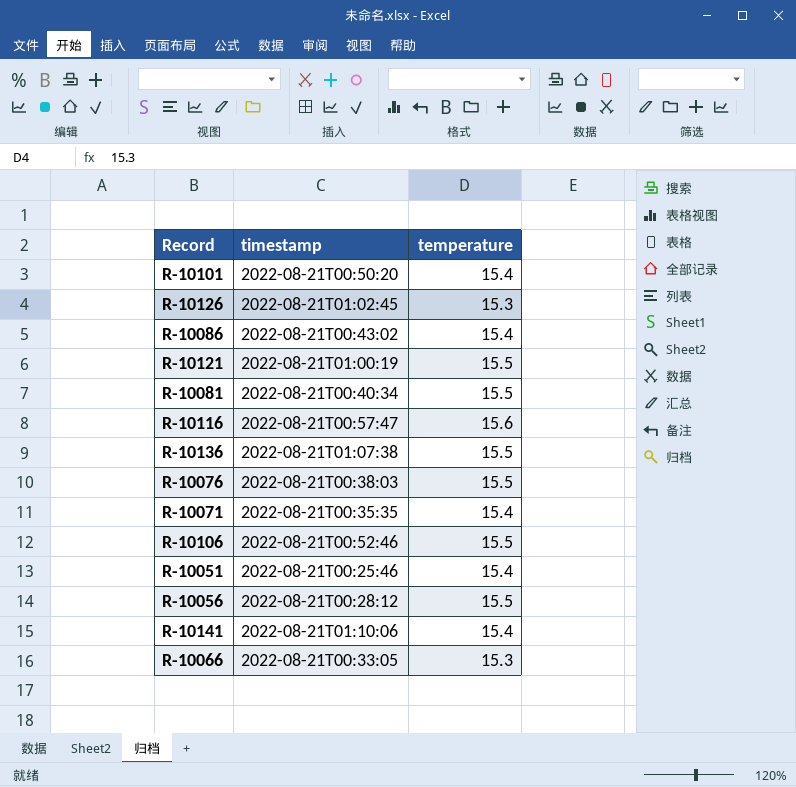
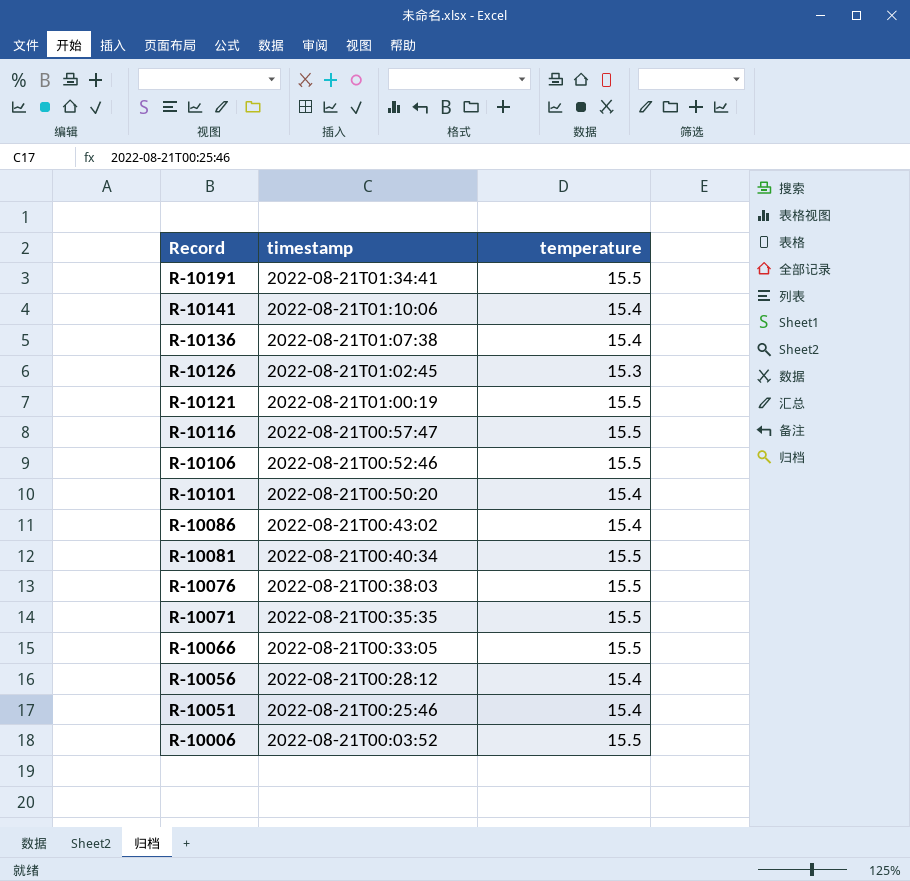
row order: none -> Record descending
row R-10191: none -> 2022-08-21T01:34:41 | 15.5
R-10136 | temperature: 15.5 -> 15.4
R-10116 | temperature: 15.6 -> 15.5
R-10071 | temperature: 15.4 -> 15.5
R-10066 | temperature: 15.3 -> 15.5
R-10056 | temperature: 15.5 -> 15.4
row R-10006: none -> 2022-08-21T00:03:52 | 15.5

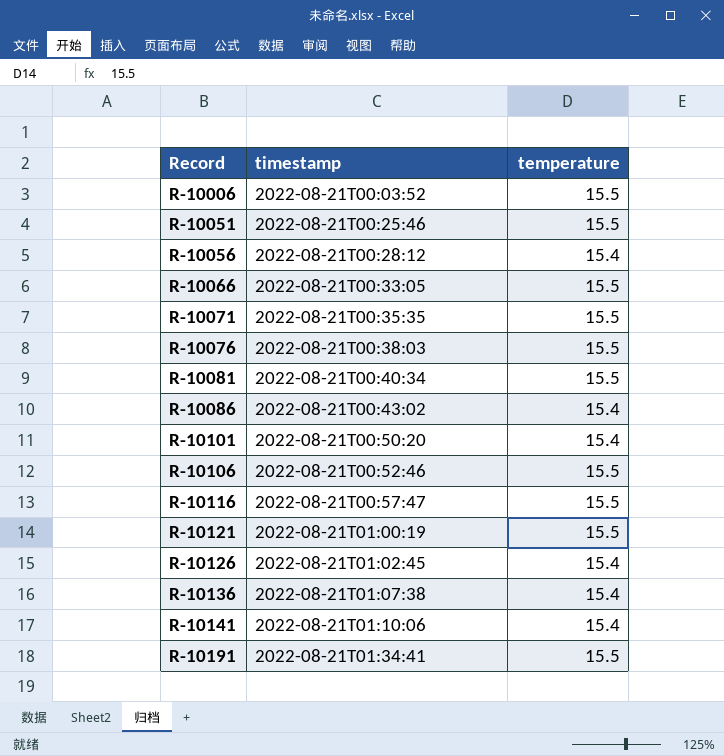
row order: Record descending -> Record ascending
R-10051 | temperature: 15.4 -> 15.5
R-10126 | temperature: 15.3 -> 15.4

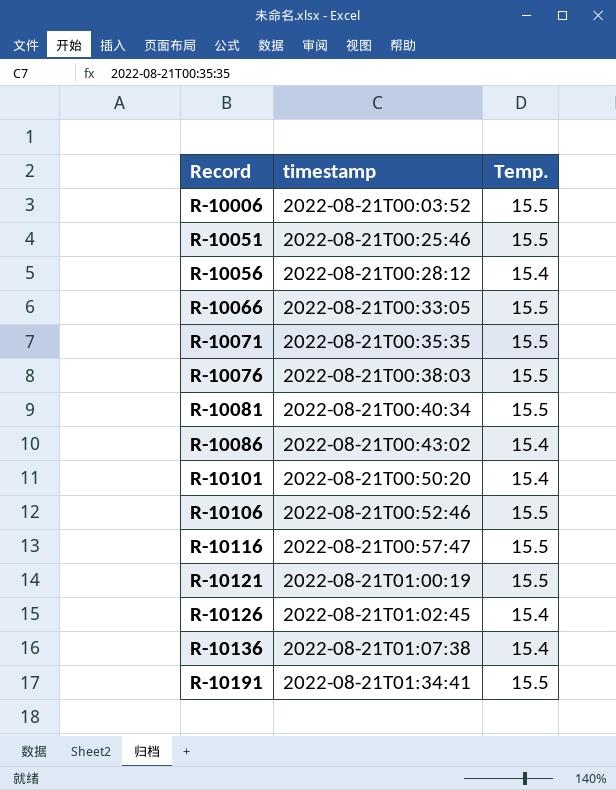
column name: temperature -> Temp.
row R-10141: 2022-08-21T01:10:06 | 15.4 -> none

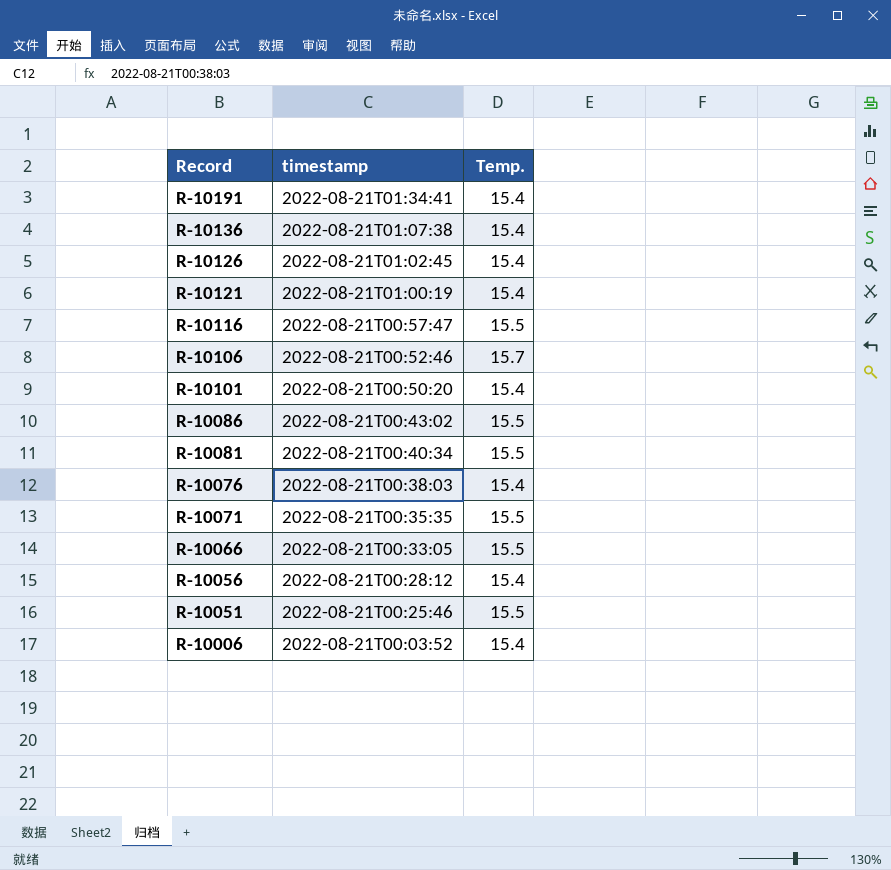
row order: Record ascending -> Record descending
R-10191 | Temp.: 15.5 -> 15.4
R-10121 | Temp.: 15.5 -> 15.4
R-10106 | Temp.: 15.5 -> 15.7
R-10086 | Temp.: 15.4 -> 15.5
R-10076 | Temp.: 15.5 -> 15.4
R-10006 | Temp.: 15.5 -> 15.4

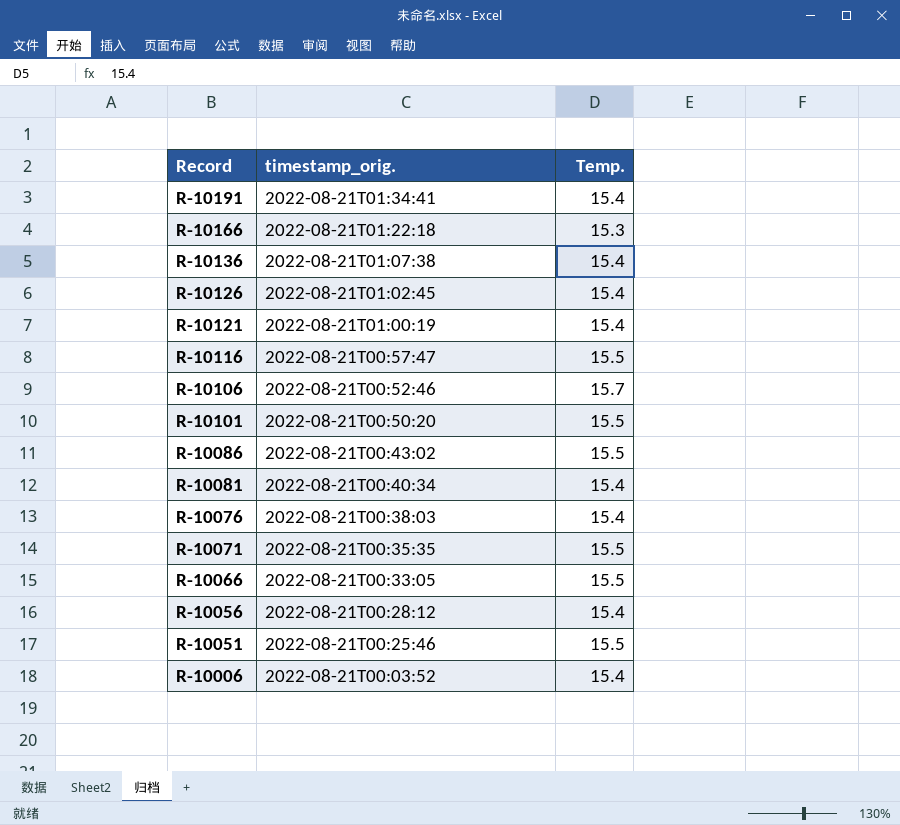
column name: timestamp -> timestamp_orig.
row R-10166: none -> 2022-08-21T01:22:18 | 15.3
R-10101 | Temp.: 15.4 -> 15.5
R-10081 | Temp.: 15.5 -> 15.4

